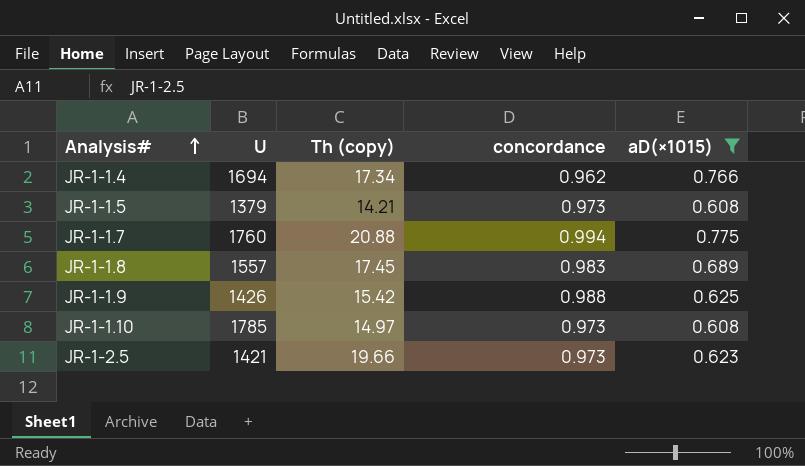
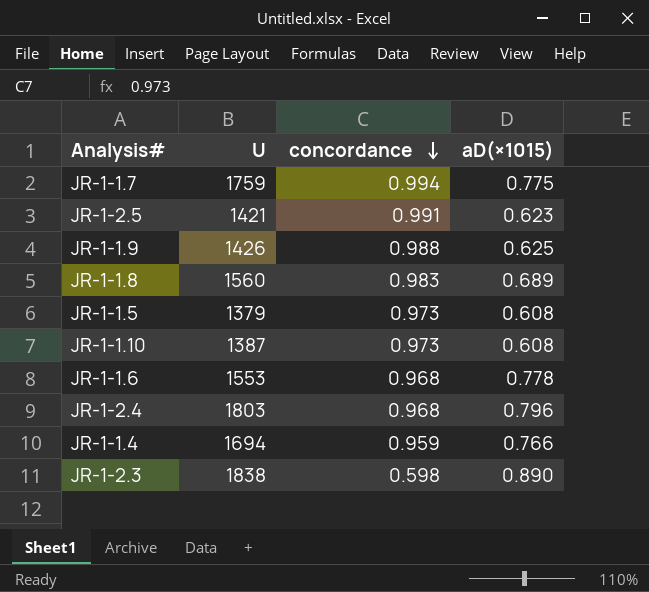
filter: aD(×1015) <= 0.775 -> none
row order: Analysis# ascending -> concordance descending
column Th (copy) | position: 3 -> none
JR-1-1.7 | U: 1760 -> 1759
JR-1-2.5 | concordance: 0.973 -> 0.991
JR-1-1.8 | U: 1557 -> 1560
JR-1-1.10 | U: 1785 -> 1387
JR-1-1.4 | concordance: 0.962 -> 0.959

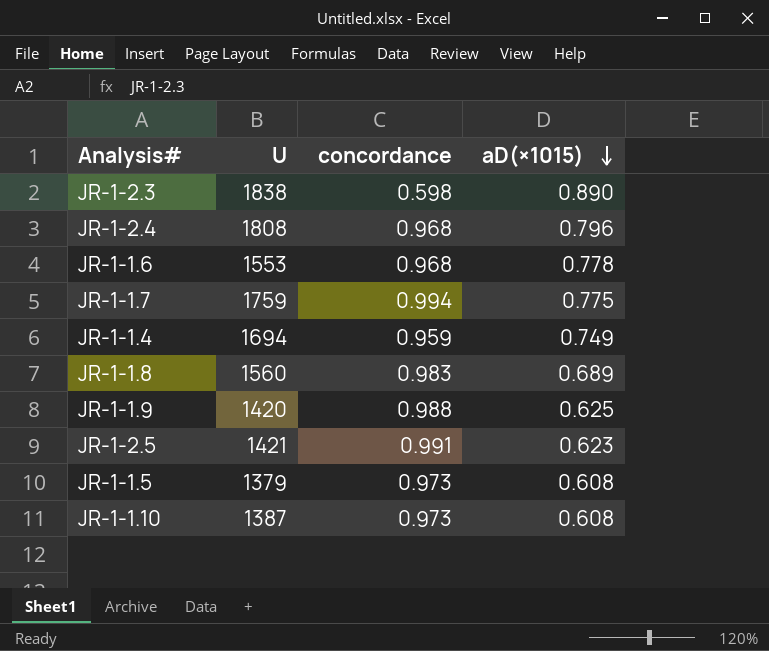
row order: concordance descending -> aD(×1015) descending
JR-1-2.4 | U: 1803 -> 1808
JR-1-1.4 | aD(×1015): 0.766 -> 0.749
JR-1-1.9 | U: 1426 -> 1420

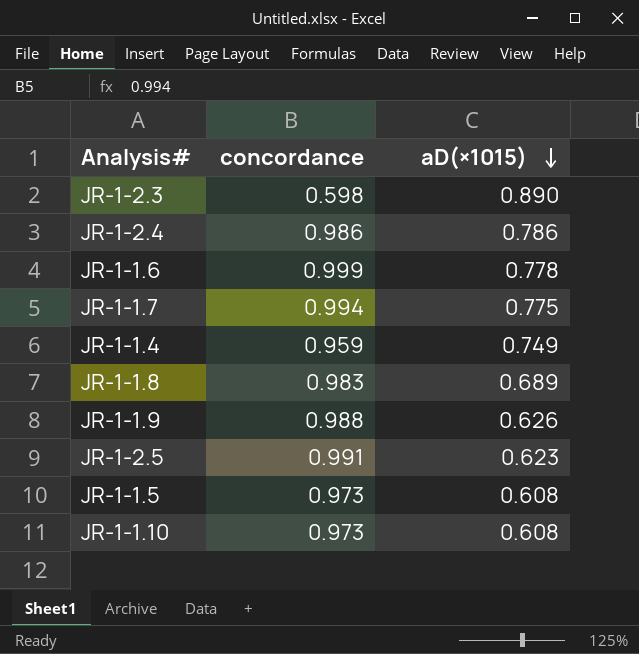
column U | position: 2 -> none
JR-1-2.4 | concordance: 0.968 -> 0.986
JR-1-2.4 | aD(×1015): 0.796 -> 0.786
JR-1-1.6 | concordance: 0.968 -> 0.999
JR-1-1.9 | aD(×1015): 0.625 -> 0.626

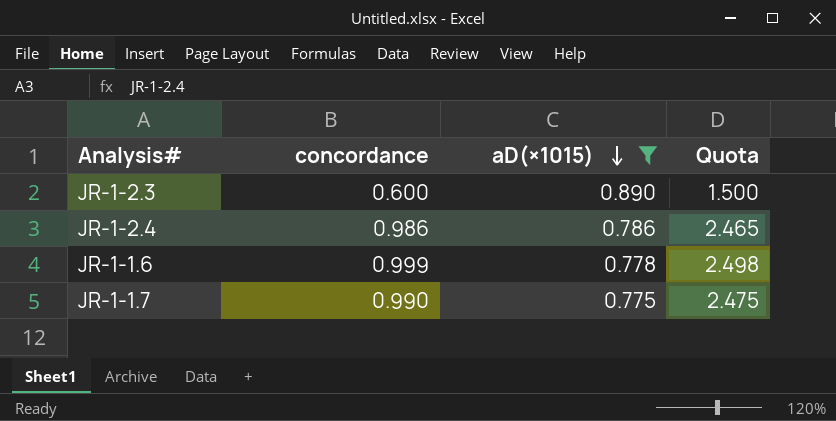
filter: none -> aD(×1015) >= 0.775
column Quota | formula: none -> [concordance] * 2.5
JR-1-2.3 | concordance: 0.598 -> 0.600
JR-1-1.7 | concordance: 0.994 -> 0.990

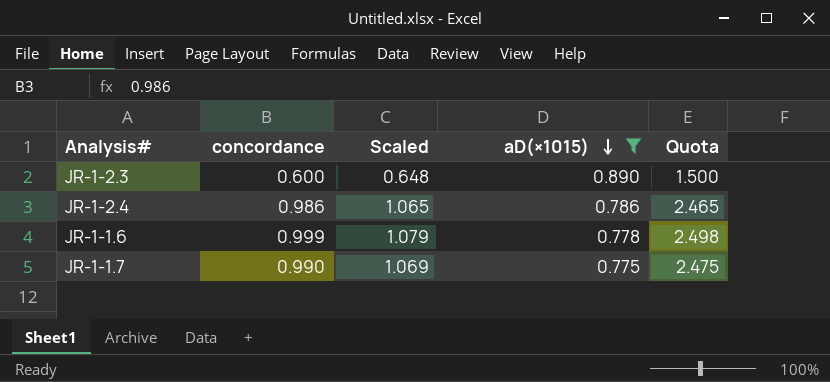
column Scaled | formula: none -> [concordance] * 1.08

